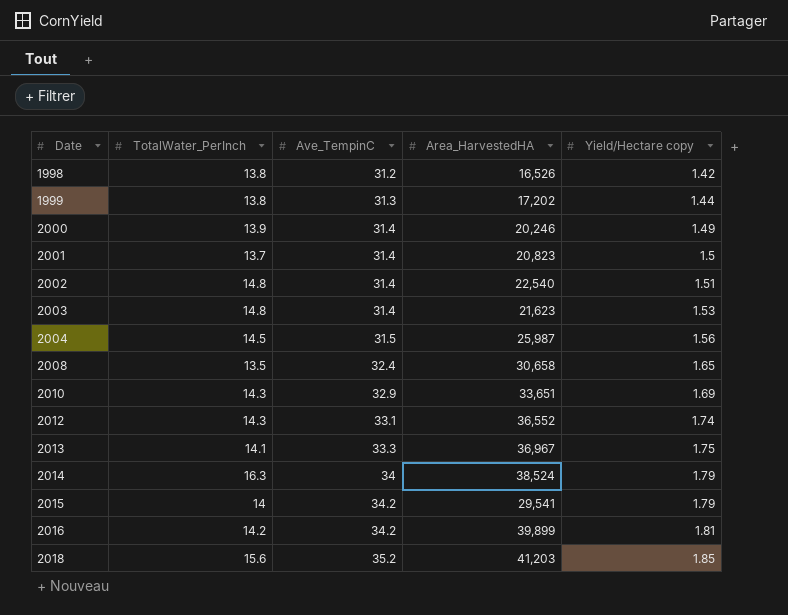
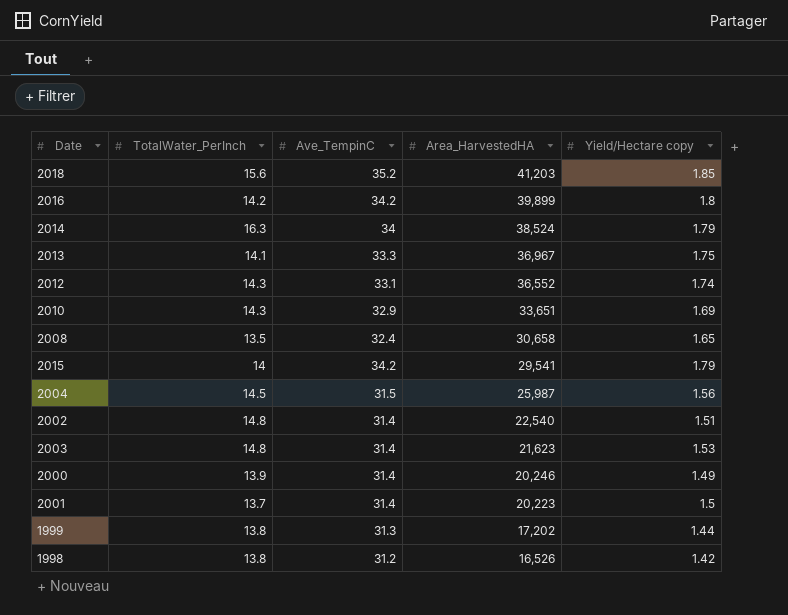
row order: Date ascending -> Area_HarvestedHA descending
2016 | Yield/Hectare copy: 1.81 -> 1.8
2001 | Area_HarvestedHA: 20,823 -> 20,223

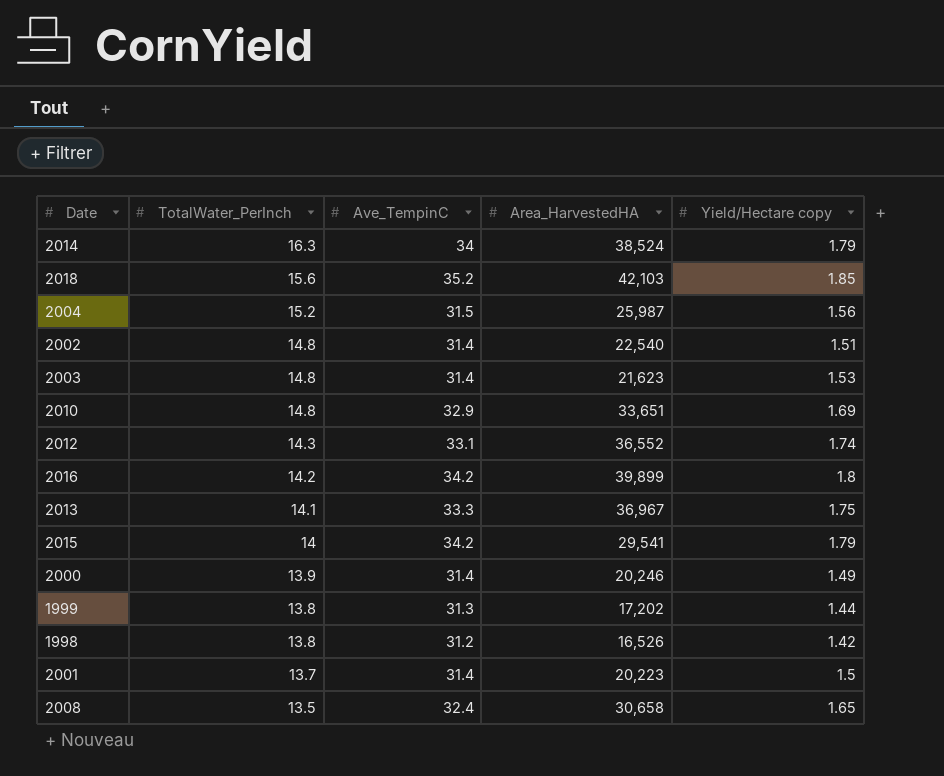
row order: Area_HarvestedHA descending -> TotalWater_PerInch descending
2018 | Area_HarvestedHA: 41,203 -> 42,103
2004 | TotalWater_PerInch: 14.5 -> 15.2
2010 | TotalWater_PerInch: 14.3 -> 14.8

